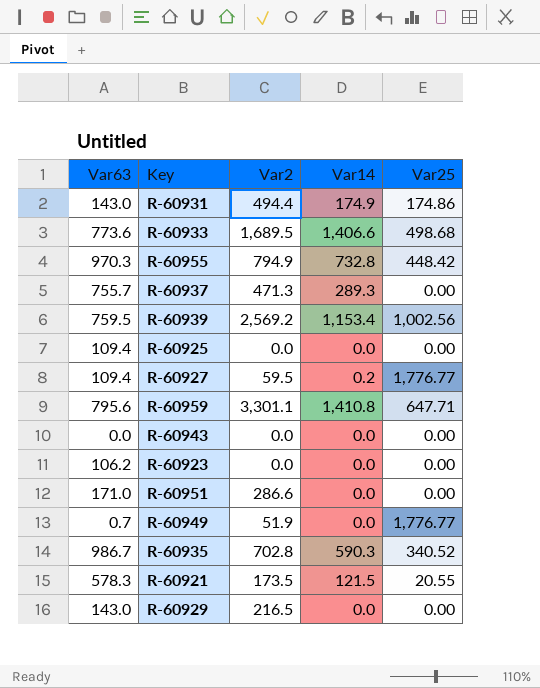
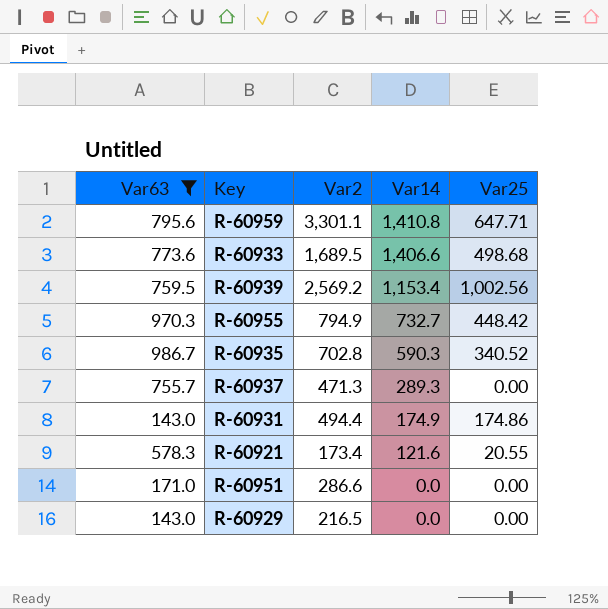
filter: none -> Var63 >= 143.0
row order: none -> Var14 descending
R-60955 | Var14: 732.8 -> 732.7
R-60921 | Var2: 173.5 -> 173.4
R-60921 | Var14: 121.5 -> 121.6

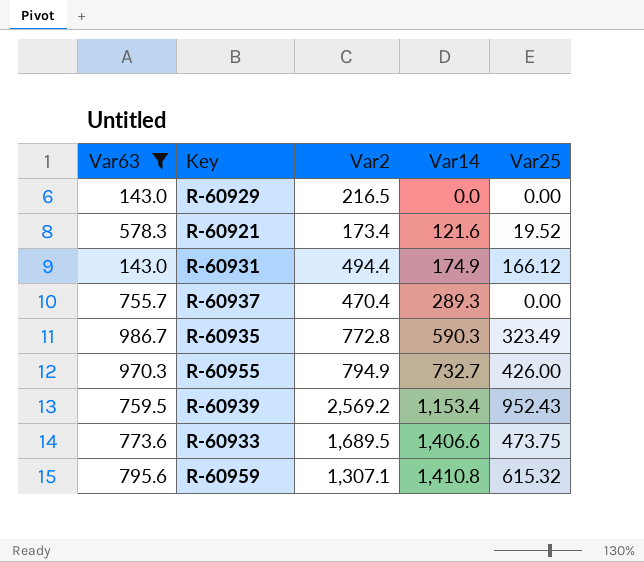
row order: Var14 descending -> Var14 ascending
row R-60951: 171.0 | 286.6 | 0.0 | 0.00 -> none
R-60921 | Var25: 20.55 -> 19.52
R-60931 | Var25: 174.86 -> 166.12
R-60937 | Var2: 471.3 -> 470.4
R-60935 | Var2: 702.8 -> 772.8
R-60935 | Var25: 340.52 -> 323.49
R-60955 | Var25: 448.42 -> 426.00
R-60939 | Var25: 1,002.56 -> 952.43
R-60933 | Var25: 498.68 -> 473.75
R-60959 | Var2: 3,301.1 -> 1,307.1
R-60959 | Var25: 647.71 -> 615.32

